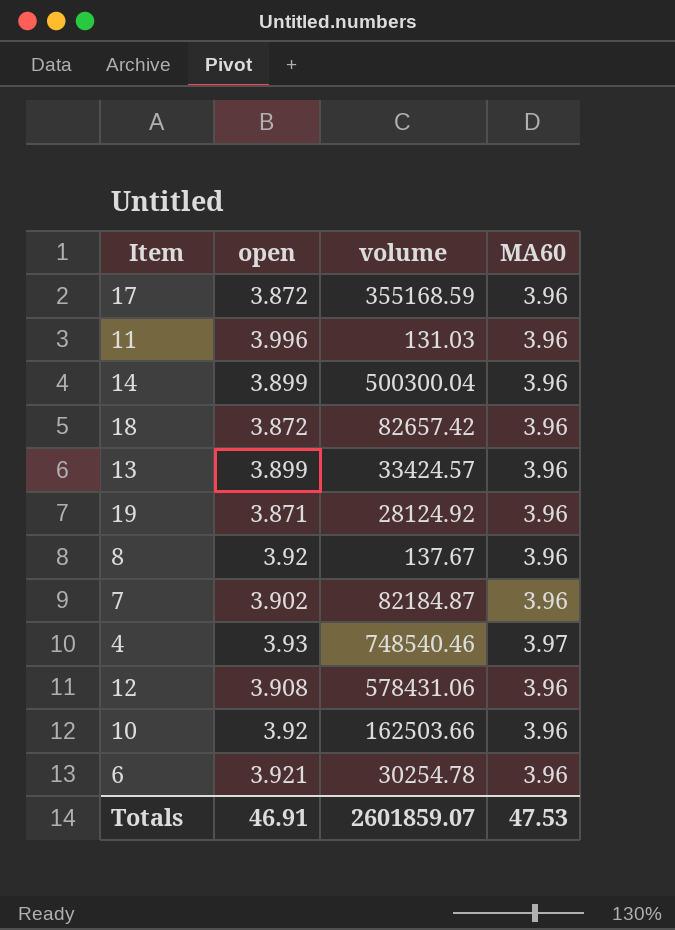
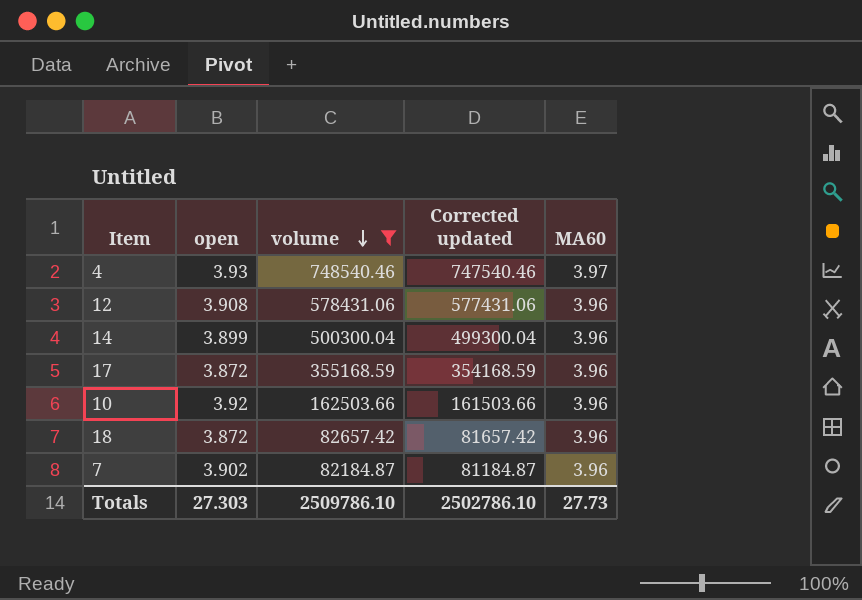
filter: none -> volume >= 82184.87
row order: none -> volume descending
column Corrected updated | formula: none -> [volume] - 1000
Totals | open: 46.91 -> 27.303
Totals | volume: 2601859.07 -> 2509786.10
Totals | MA60: 47.53 -> 27.73

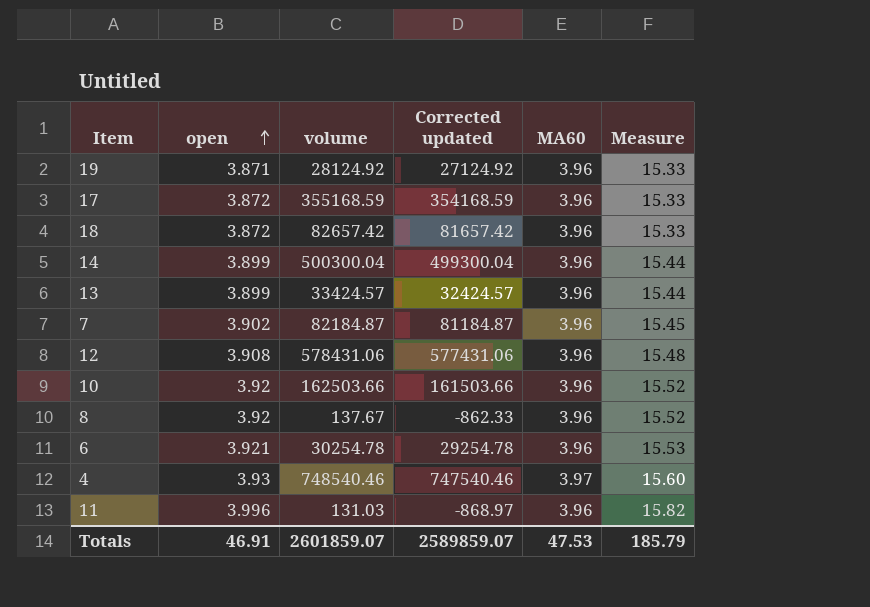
filter: volume >= 82184.87 -> none
row order: volume descending -> open ascending
column Measure | formula: none -> [open] * [MA60]
Totals | open: 27.303 -> 46.91
Totals | volume: 2509786.10 -> 2601859.07
Totals | Corrected updated: 2502786.10 -> 2589859.07
Totals | MA60: 27.73 -> 47.53

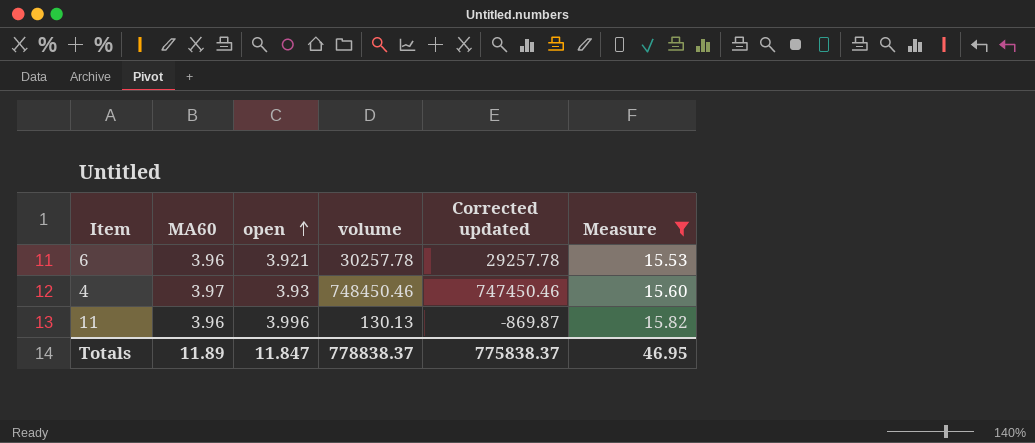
filter: none -> Measure >= 15.53
column MA60 | position: 5 -> 2
6 | volume: 30254.78 -> 30257.78
6 | Corrected updated: 29254.78 -> 29257.78
4 | volume: 748540.46 -> 748450.46
4 | Corrected updated: 747540.46 -> 747450.46
11 | volume: 131.03 -> 130.13
11 | Corrected updated: -868.97 -> -869.87
Totals | MA60: 47.53 -> 11.89
Totals | open: 46.91 -> 11.847
Totals | volume: 2601859.07 -> 778838.37
Totals | Corrected updated: 2589859.07 -> 775838.37
Totals | Measure: 185.79 -> 46.95

